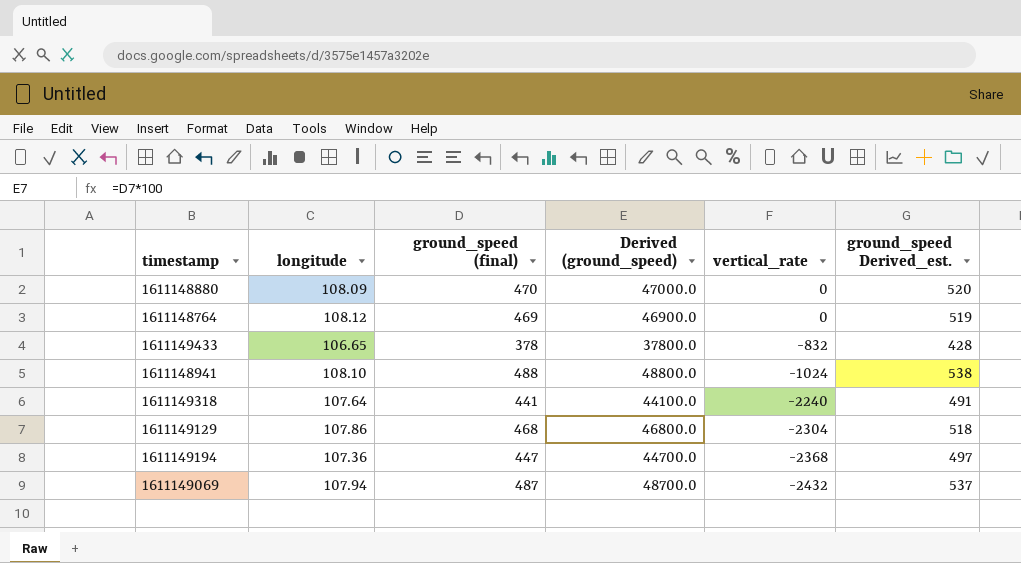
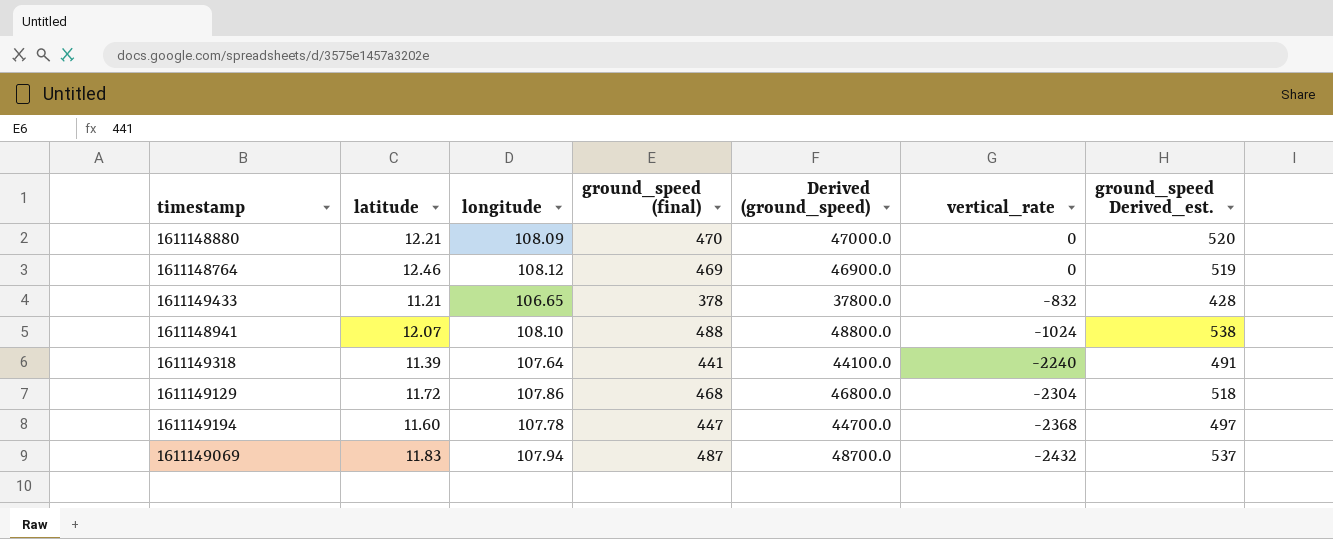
column latitude | position: none -> 2
1611149194 | longitude: 107.36 -> 107.78

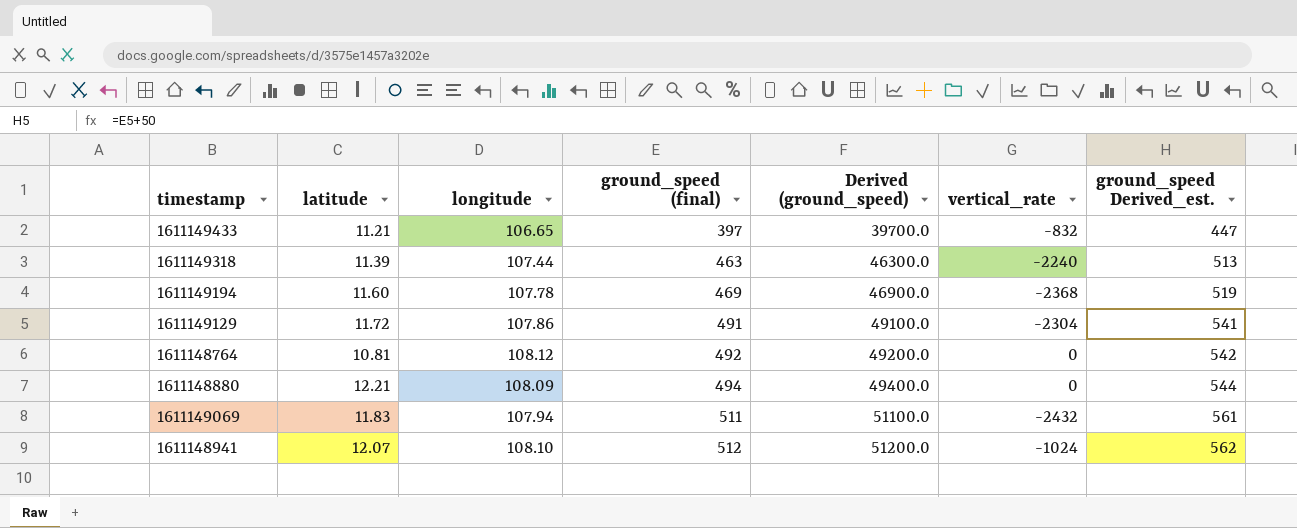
row order: vertical_rate descending -> ground_speed (final) ascending
1611149433 | ground_speed (final): 378 -> 397
1611149433 | Derived (ground_speed): 37800.0 -> 39700.0
1611149433 | ground_speed Derived_est.: 428 -> 447
1611149318 | longitude: 107.64 -> 107.44
1611149318 | ground_speed (final): 441 -> 463
1611149318 | Derived (ground_speed): 44100.0 -> 46300.0
1611149318 | ground_speed Derived_est.: 491 -> 513
1611149194 | ground_speed (final): 447 -> 469
1611149194 | Derived (ground_speed): 44700.0 -> 46900.0
1611149194 | ground_speed Derived_est.: 497 -> 519
1611149129 | ground_speed (final): 468 -> 491
1611149129 | Derived (ground_speed): 46800.0 -> 49100.0
1611149129 | ground_speed Derived_est.: 518 -> 541
1611148764 | latitude: 12.46 -> 10.81
1611148764 | ground_speed (final): 469 -> 492
1611148764 | Derived (ground_speed): 46900.0 -> 49200.0
1611148764 | ground_speed Derived_est.: 519 -> 542
1611148880 | ground_speed (final): 470 -> 494
1611148880 | Derived (ground_speed): 47000.0 -> 49400.0
1611148880 | ground_speed Derived_est.: 520 -> 544
1611149069 | ground_speed (final): 487 -> 511
1611149069 | Derived (ground_speed): 48700.0 -> 51100.0
1611149069 | ground_speed Derived_est.: 537 -> 561
1611148941 | ground_speed (final): 488 -> 512
1611148941 | Derived (ground_speed): 48800.0 -> 51200.0
1611148941 | ground_speed Derived_est.: 538 -> 562

